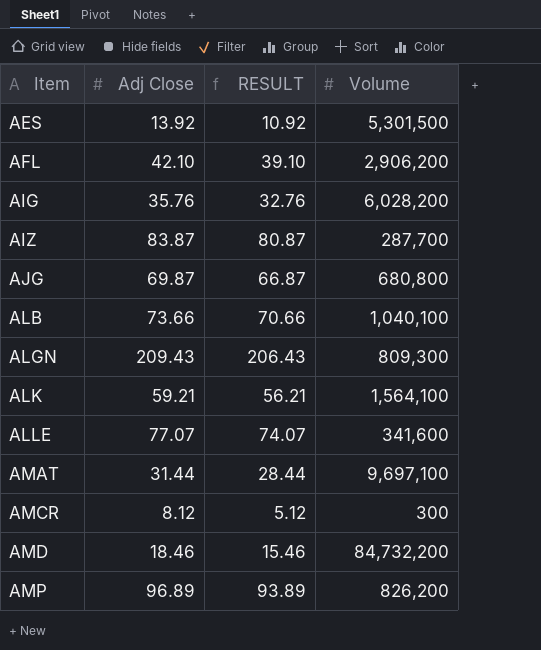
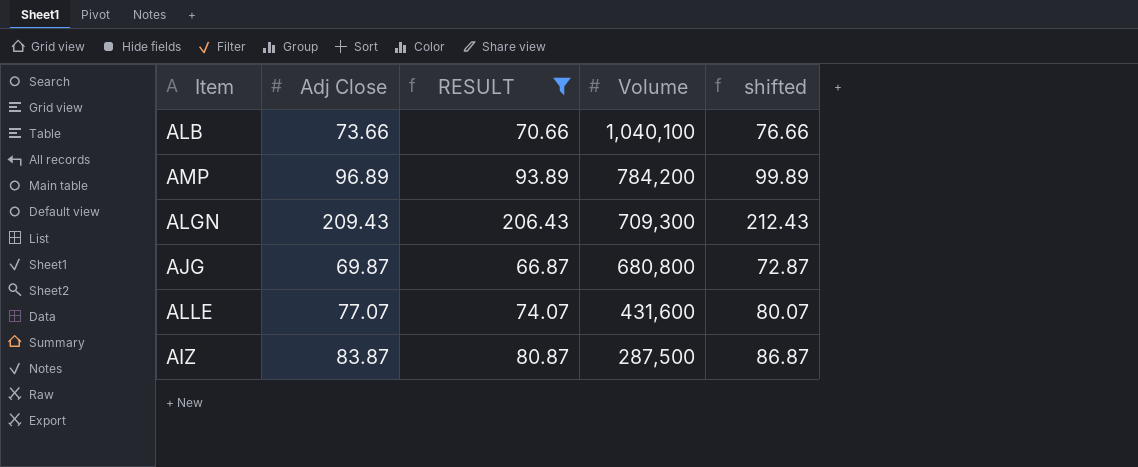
filter: none -> RESULT >= 66.87
row order: Item ascending -> Volume descending
column shifted | formula: none -> [Adj Close] + 3
AMP | Volume: 826,200 -> 784,200
ALGN | Volume: 809,300 -> 709,300
ALLE | Volume: 341,600 -> 431,600
AIZ | Volume: 287,700 -> 287,500

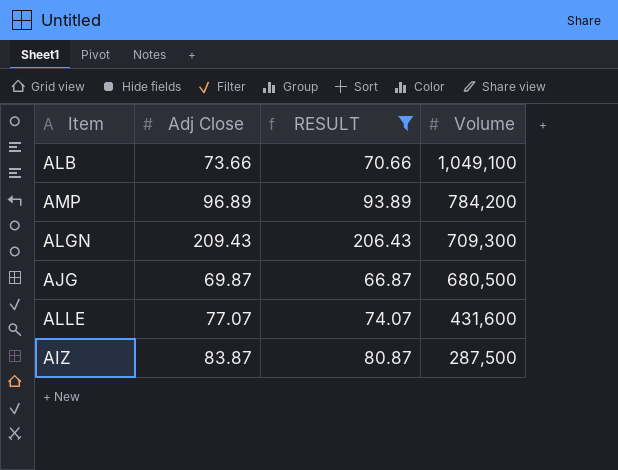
column shifted | formula: [Adj Close] + 3 -> none
ALB | Volume: 1,040,100 -> 1,049,100
AJG | Volume: 680,800 -> 680,500

